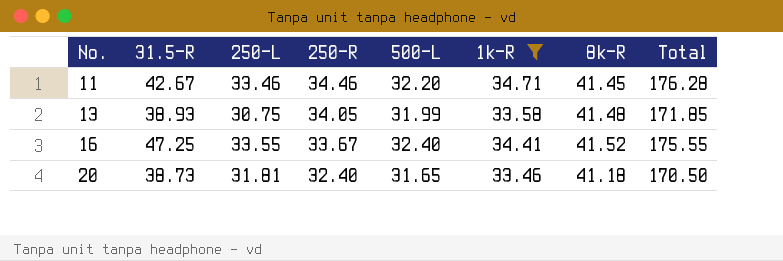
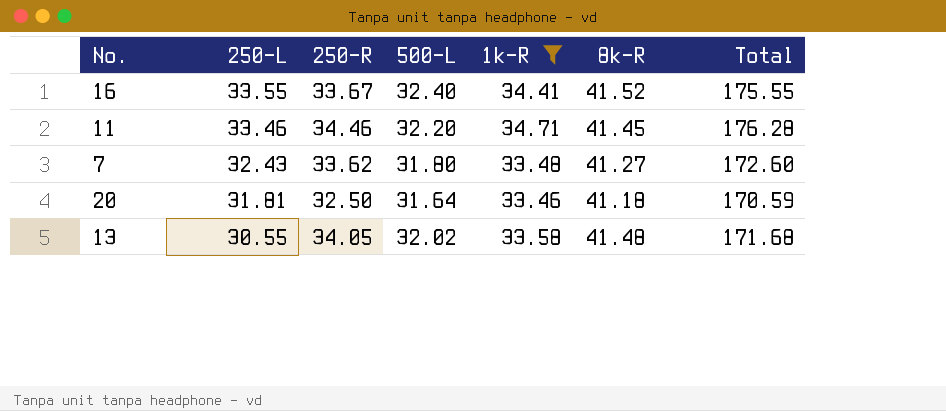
row order: No. ascending -> 250-L descending
column 31.5-R | position: 2 -> none
row 7: none -> 32.43 | 33.62 | 31.80 | 33.48 | 41.27 | 172.60
20 | 250-R: 32.40 -> 32.50
20 | 500-L: 31.65 -> 31.64
20 | Total: 170.50 -> 170.59
13 | 250-L: 30.75 -> 30.55
13 | 500-L: 31.99 -> 32.02
13 | Total: 171.85 -> 171.68

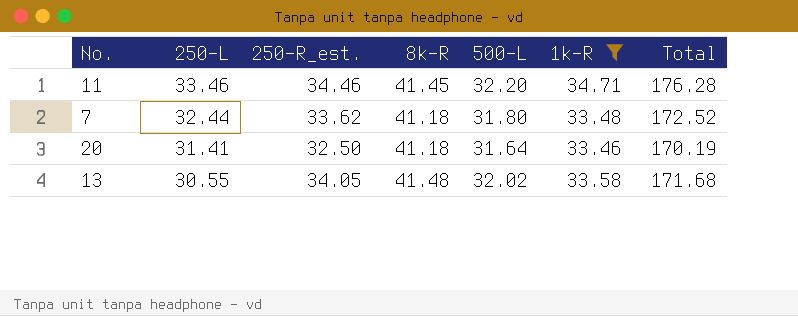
column name: 250-R -> 250-R_est.
column 8k-R | position: 6 -> 4
row 16: 33.55 | 33.67 | 32.40 | 34.41 | 41.52 | 175.55 -> none
7 | 250-L: 32.43 -> 32.44
7 | 8k-R: 41.27 -> 41.18
7 | Total: 172.60 -> 172.52
20 | 250-L: 31.81 -> 31.41
20 | Total: 170.59 -> 170.19

